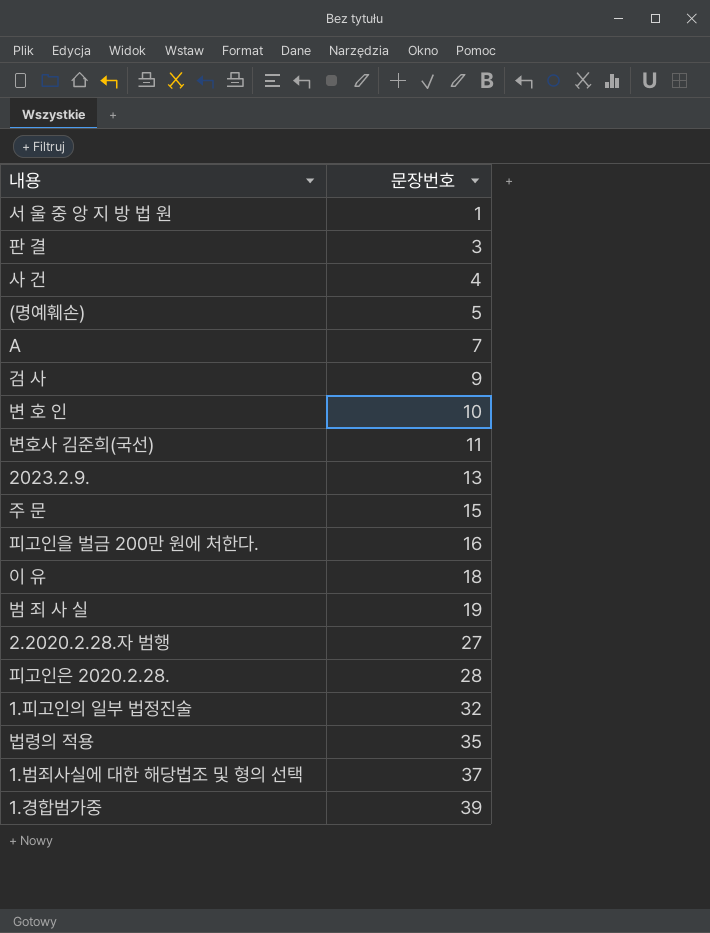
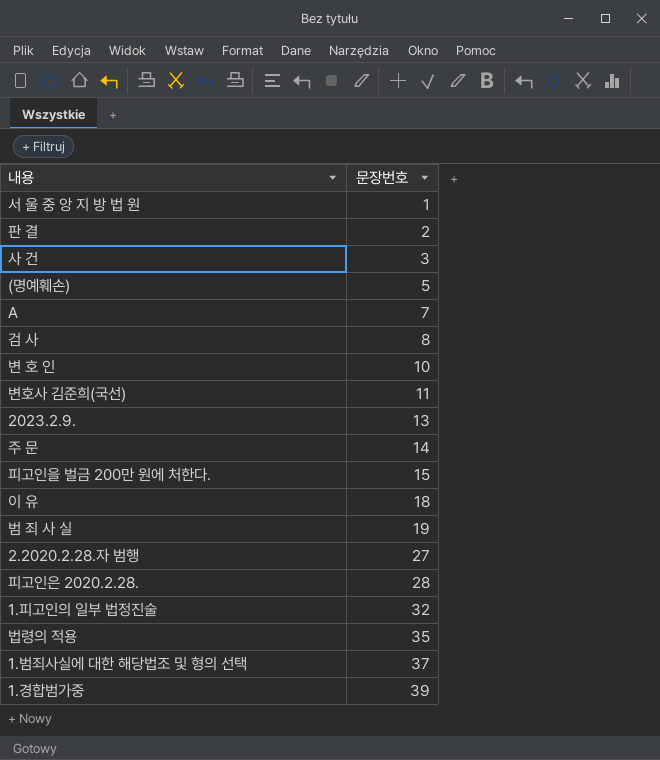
판 결 | 문장번호: 3 -> 2
사 건 | 문장번호: 4 -> 3
검 사 | 문장번호: 9 -> 8
주 문 | 문장번호: 15 -> 14
피고인을 벌금 200만 원에 처한다. | 문장번호: 16 -> 15

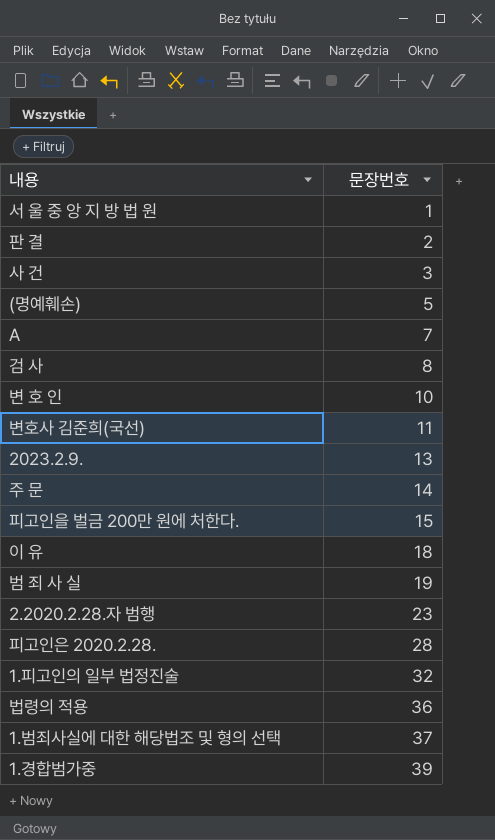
2.2020.2.28.자 범행 | 문장번호: 27 -> 23
법령의 적용 | 문장번호: 35 -> 36

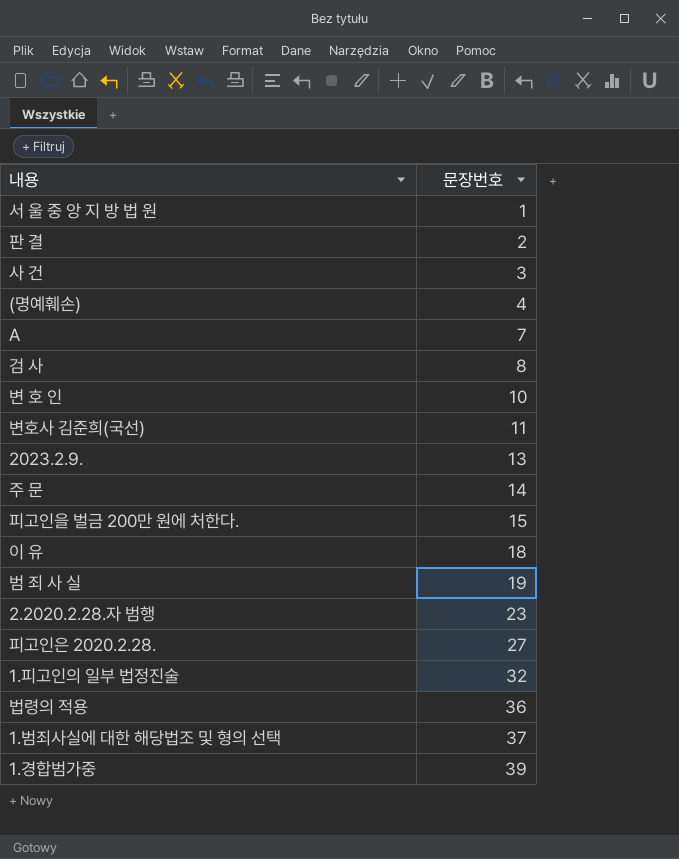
(명예훼손) | 문장번호: 5 -> 4
피고인은 2020.2.28. | 문장번호: 28 -> 27

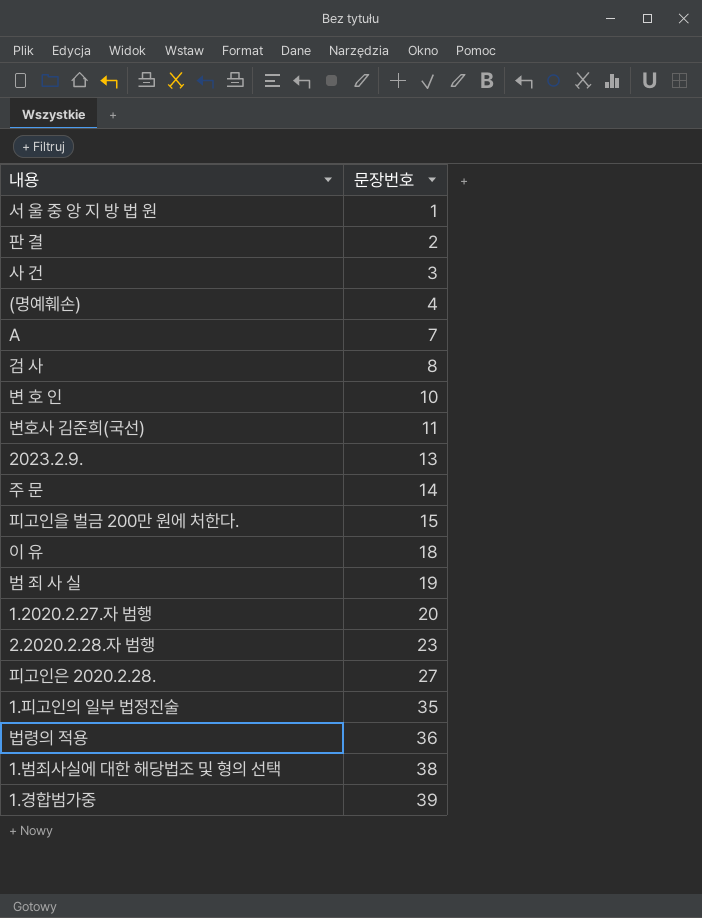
row 1.2020.2.27.자 범행: none -> 20
1.피고인의 일부 법정진술 | 문장번호: 32 -> 35
1.범죄사실에 대한 해당법조 및 형의 선택 | 문장번호: 37 -> 38

